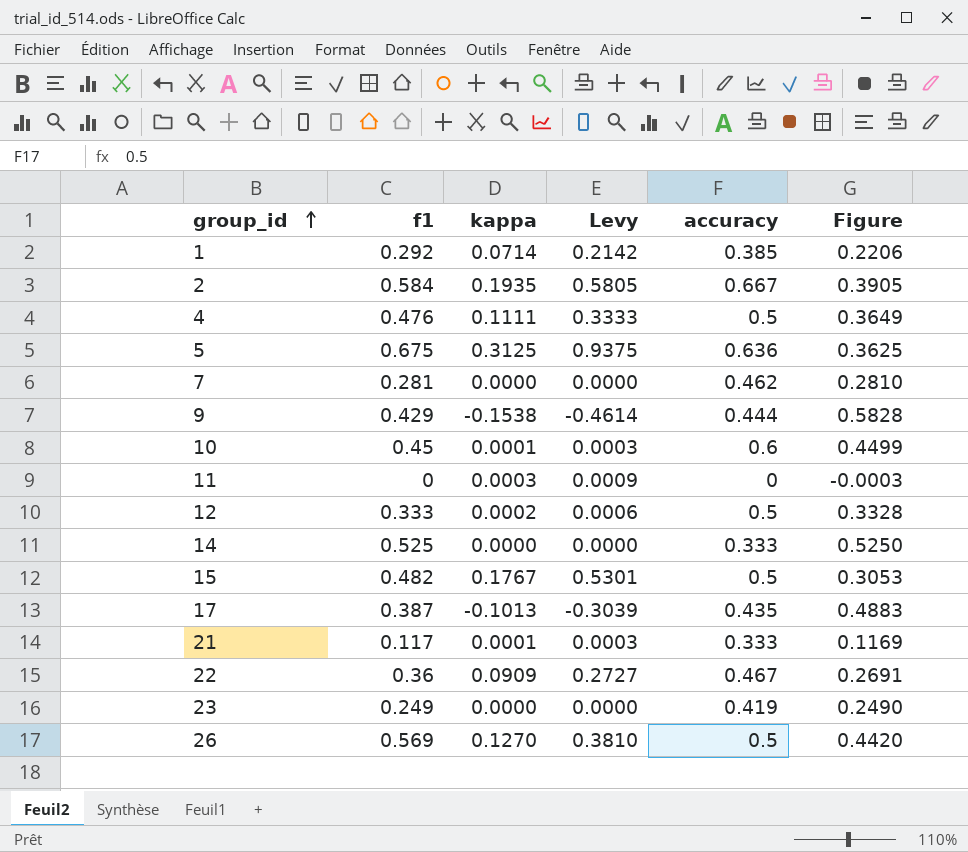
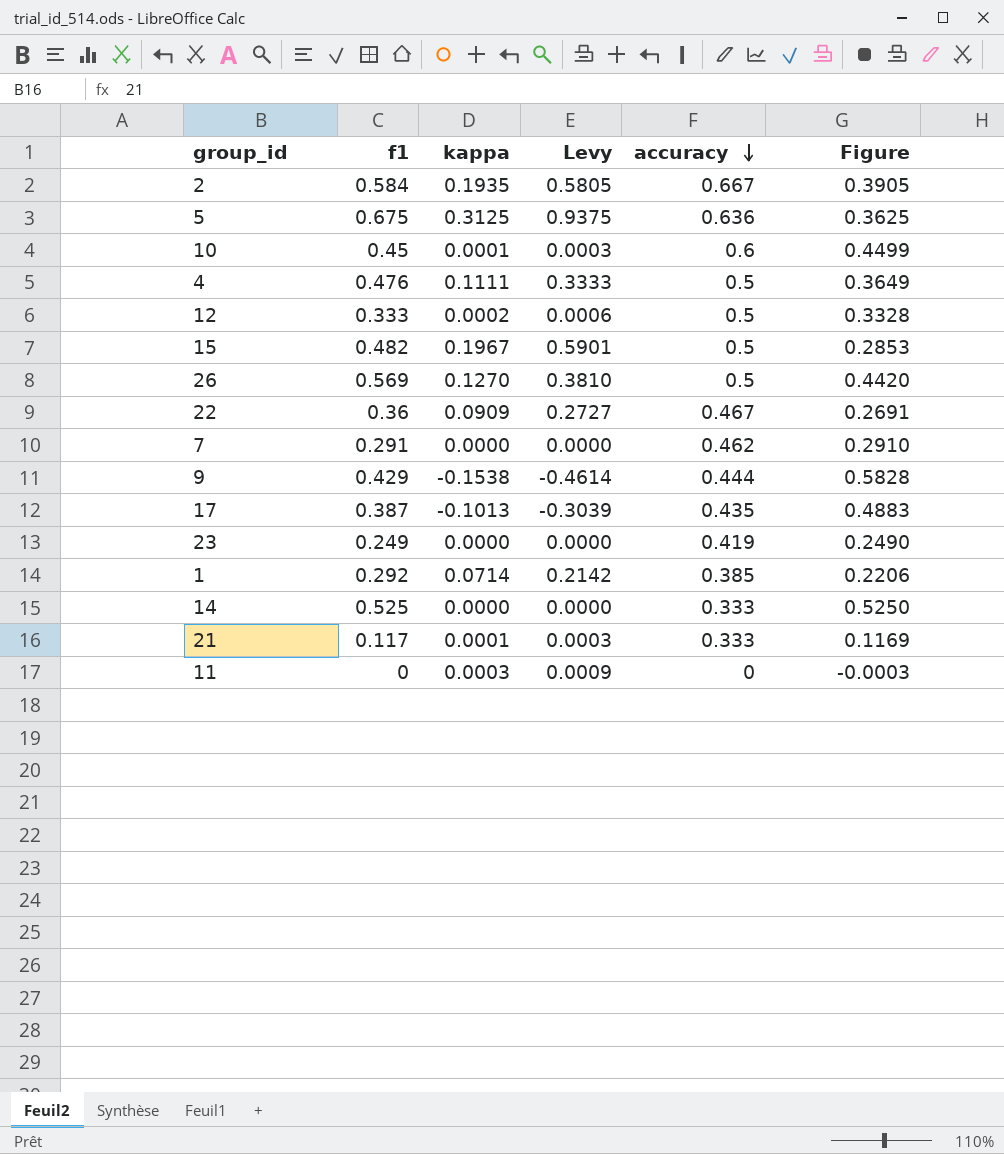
row order: group_id ascending -> accuracy descending
15 | kappa: 0.1767 -> 0.1967
15 | Levy: 0.5301 -> 0.5901
15 | Figure: 0.3053 -> 0.2853
7 | f1: 0.281 -> 0.291
7 | Figure: 0.2810 -> 0.2910

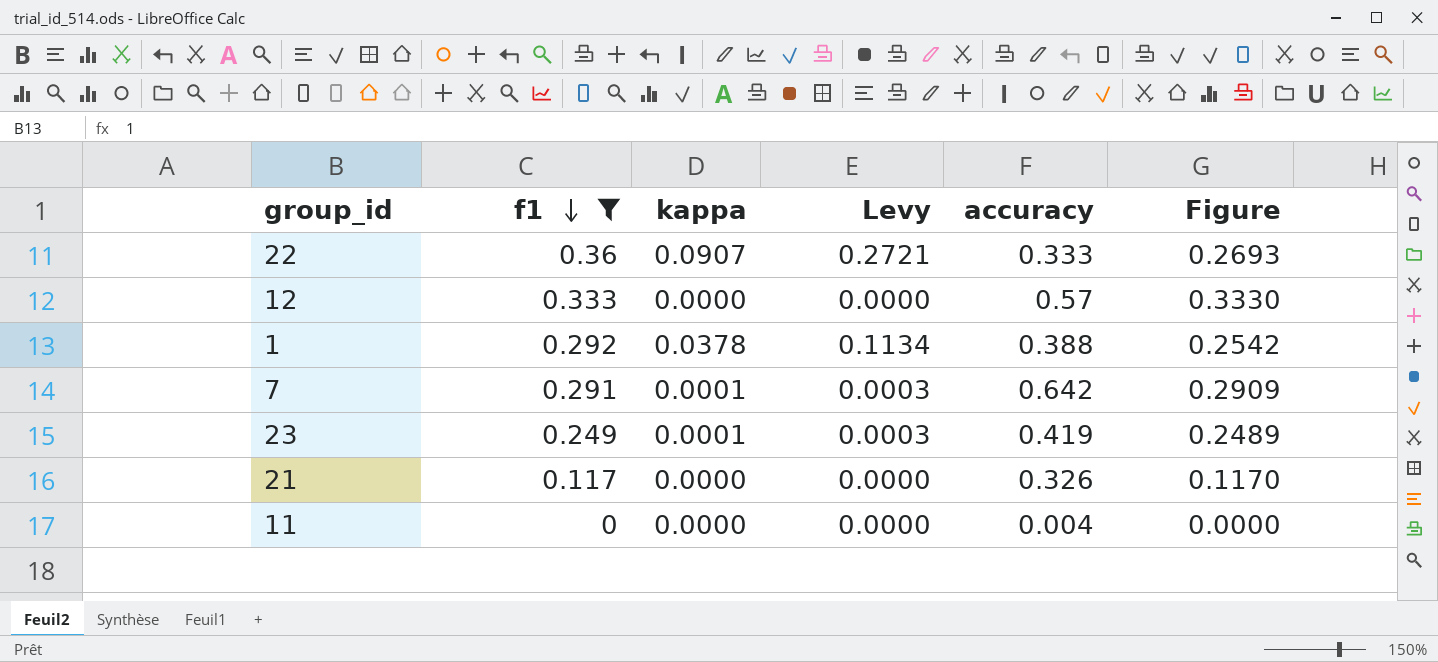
filter: none -> f1 <= 0.36
row order: accuracy descending -> f1 descending
22 | kappa: 0.0909 -> 0.0907
22 | Levy: 0.2727 -> 0.2721
22 | accuracy: 0.467 -> 0.333
22 | Figure: 0.2691 -> 0.2693
12 | kappa: 0.0002 -> 0.0000
12 | Levy: 0.0006 -> 0.0000
12 | accuracy: 0.5 -> 0.57
12 | Figure: 0.3328 -> 0.3330
1 | kappa: 0.0714 -> 0.0378
1 | Levy: 0.2142 -> 0.1134
1 | accuracy: 0.385 -> 0.388
1 | Figure: 0.2206 -> 0.2542
7 | kappa: 0.0000 -> 0.0001
7 | Levy: 0.0000 -> 0.0003
7 | accuracy: 0.462 -> 0.642
7 | Figure: 0.2910 -> 0.2909
23 | kappa: 0.0000 -> 0.0001
23 | Levy: 0.0000 -> 0.0003
23 | Figure: 0.2490 -> 0.2489
21 | kappa: 0.0001 -> 0.0000
21 | Levy: 0.0003 -> 0.0000
21 | accuracy: 0.333 -> 0.326
21 | Figure: 0.1169 -> 0.1170
11 | kappa: 0.0003 -> 0.0000
11 | Levy: 0.0009 -> 0.0000
11 | accuracy: 0 -> 0.004
11 | Figure: -0.0003 -> 0.0000

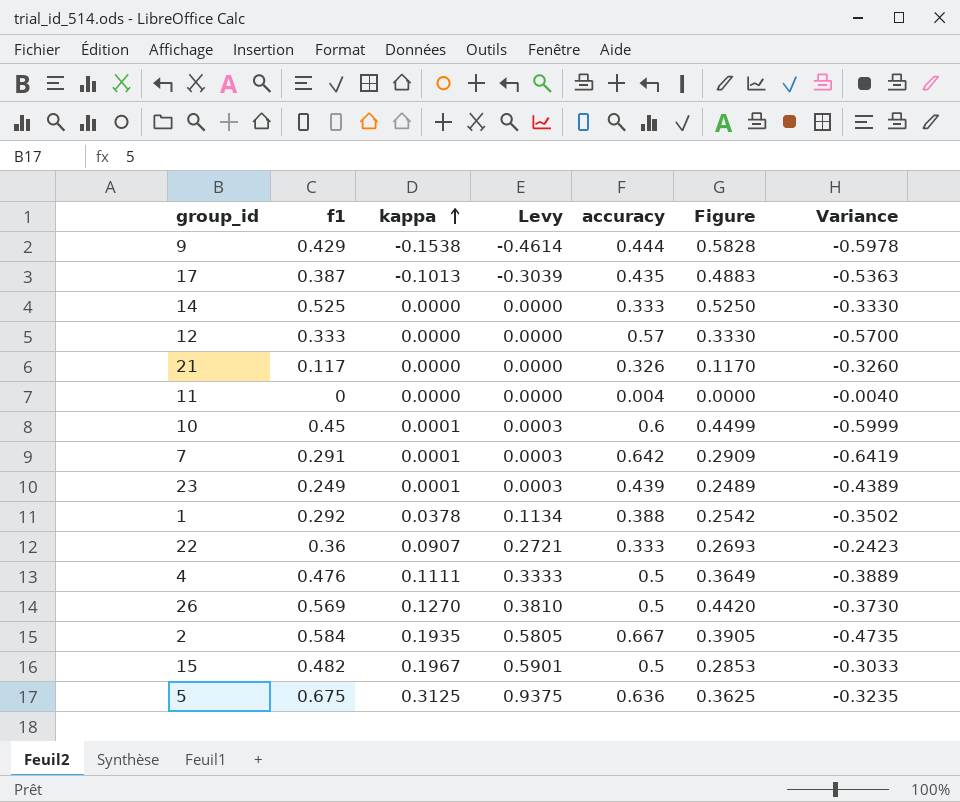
filter: f1 <= 0.36 -> none
row order: f1 descending -> kappa ascending
column Variance | formula: none -> [kappa] - [accuracy]
23 | accuracy: 0.419 -> 0.439

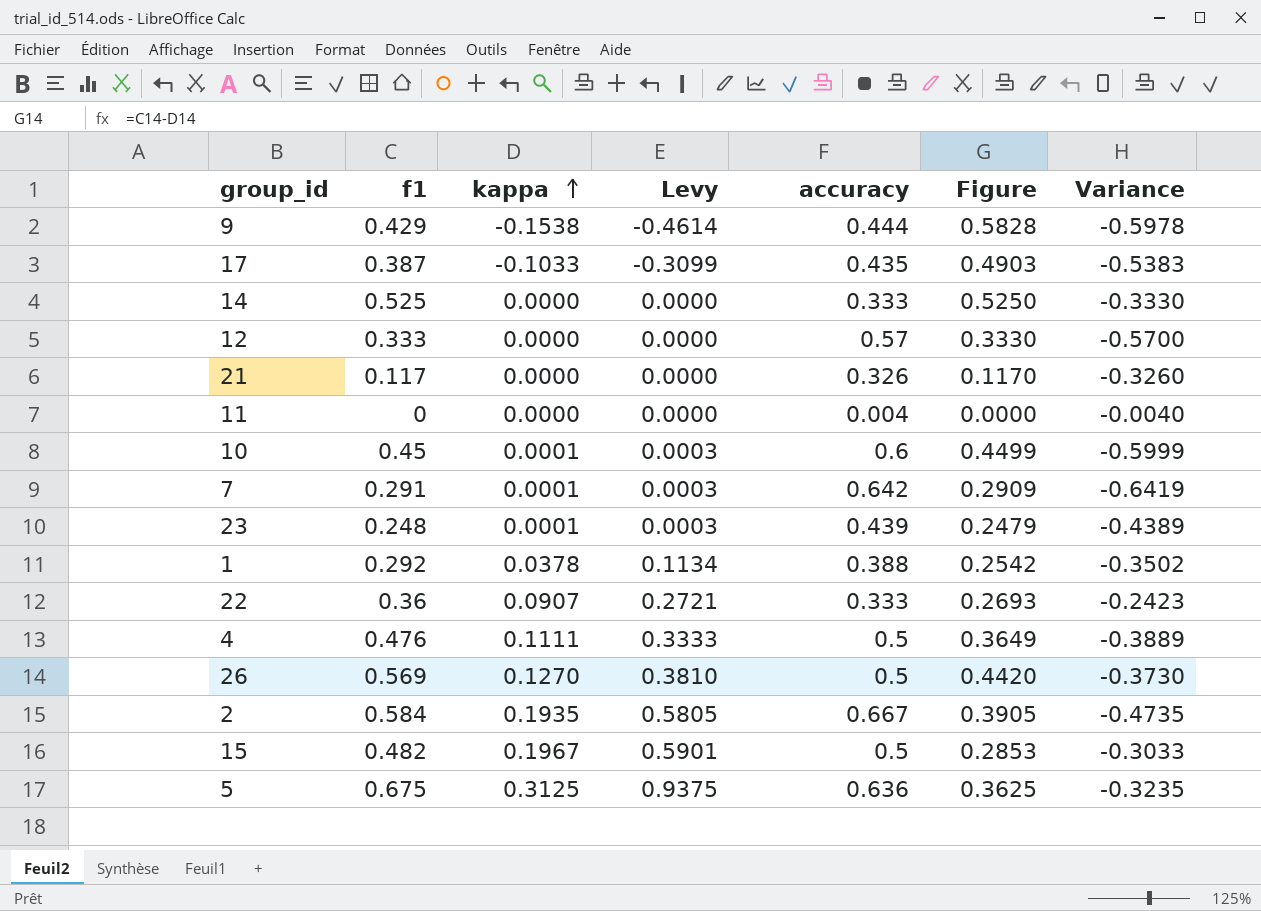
17 | kappa: -0.1013 -> -0.1033
17 | Levy: -0.3039 -> -0.3099
17 | Figure: 0.4883 -> 0.4903
17 | Variance: -0.5363 -> -0.5383
23 | f1: 0.249 -> 0.248
23 | Figure: 0.2489 -> 0.2479

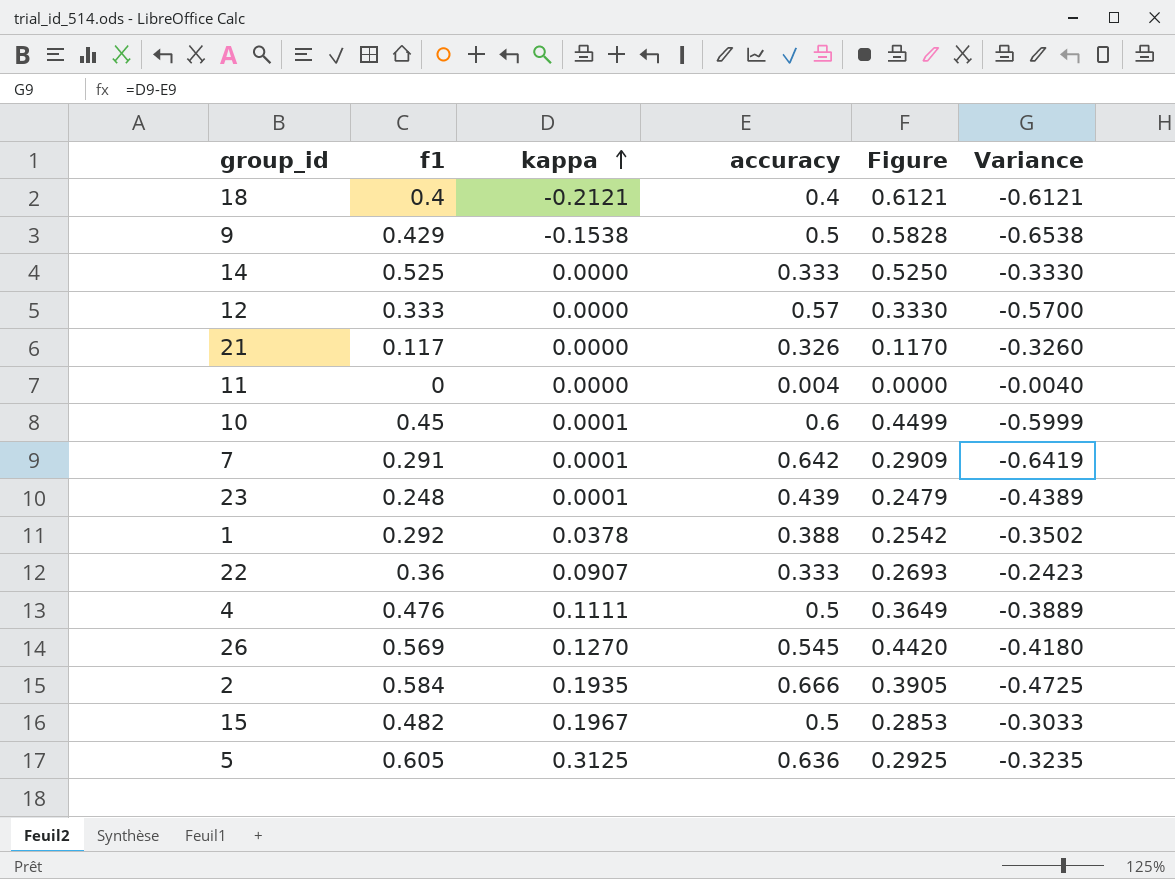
column Levy | formula: [kappa] * 3 -> none
row 17: 0.387 | -0.1033 | -0.3099 | 0.435 | 0.4903 | -0.5383 -> none
row 18: none -> 0.4 | -0.2121 | 0.4 | 0.6121 | -0.6121
9 | accuracy: 0.444 -> 0.5
9 | Variance: -0.5978 -> -0.6538
26 | accuracy: 0.5 -> 0.545
26 | Variance: -0.3730 -> -0.4180
2 | accuracy: 0.667 -> 0.666
2 | Variance: -0.4735 -> -0.4725
5 | f1: 0.675 -> 0.605
5 | Figure: 0.3625 -> 0.2925

